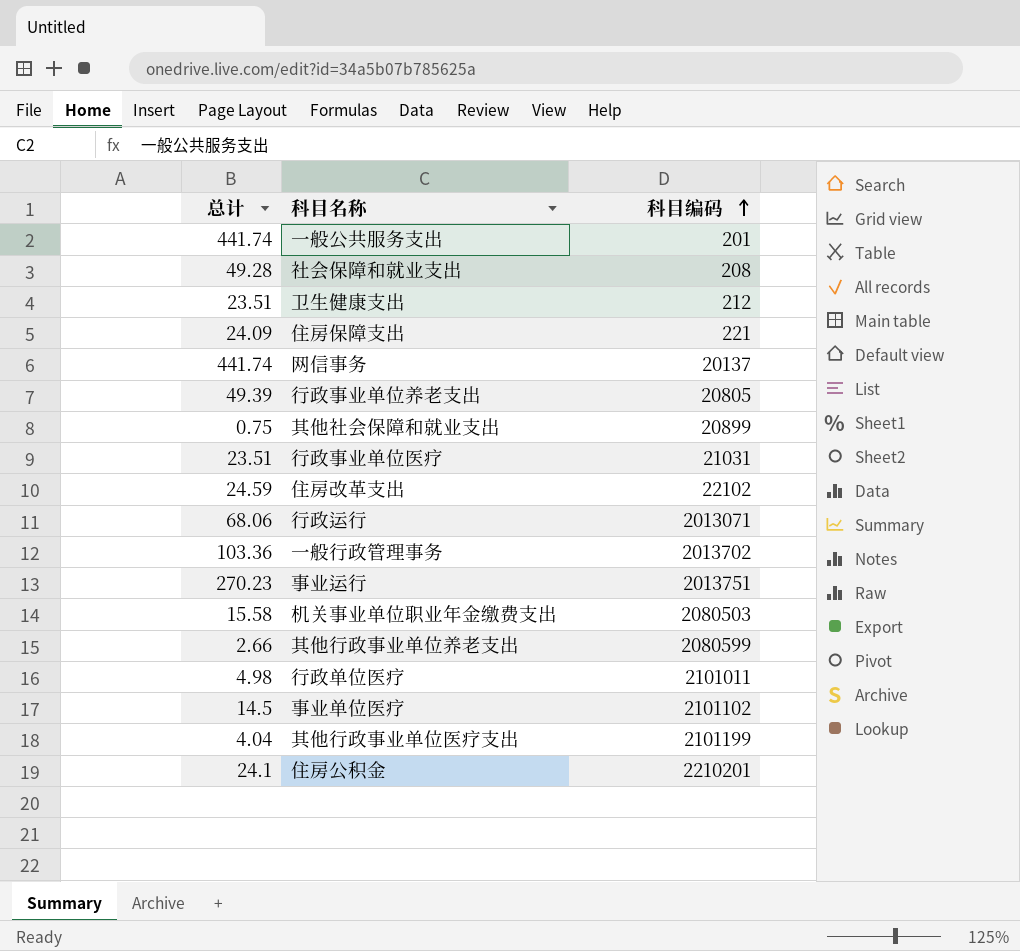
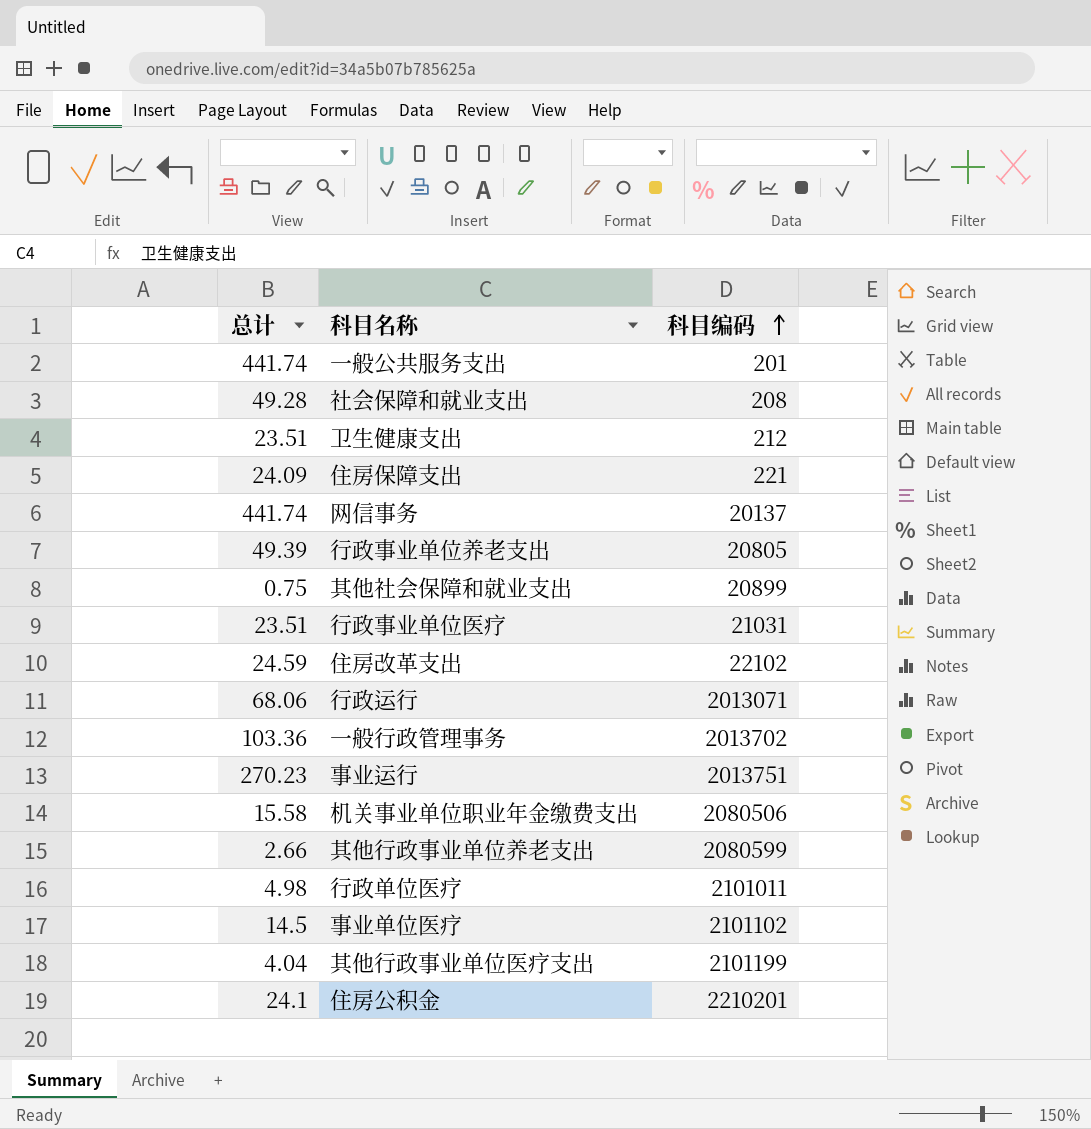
机关事业单位职业年金缴费支出 | 科目编码: 2080503 -> 2080506

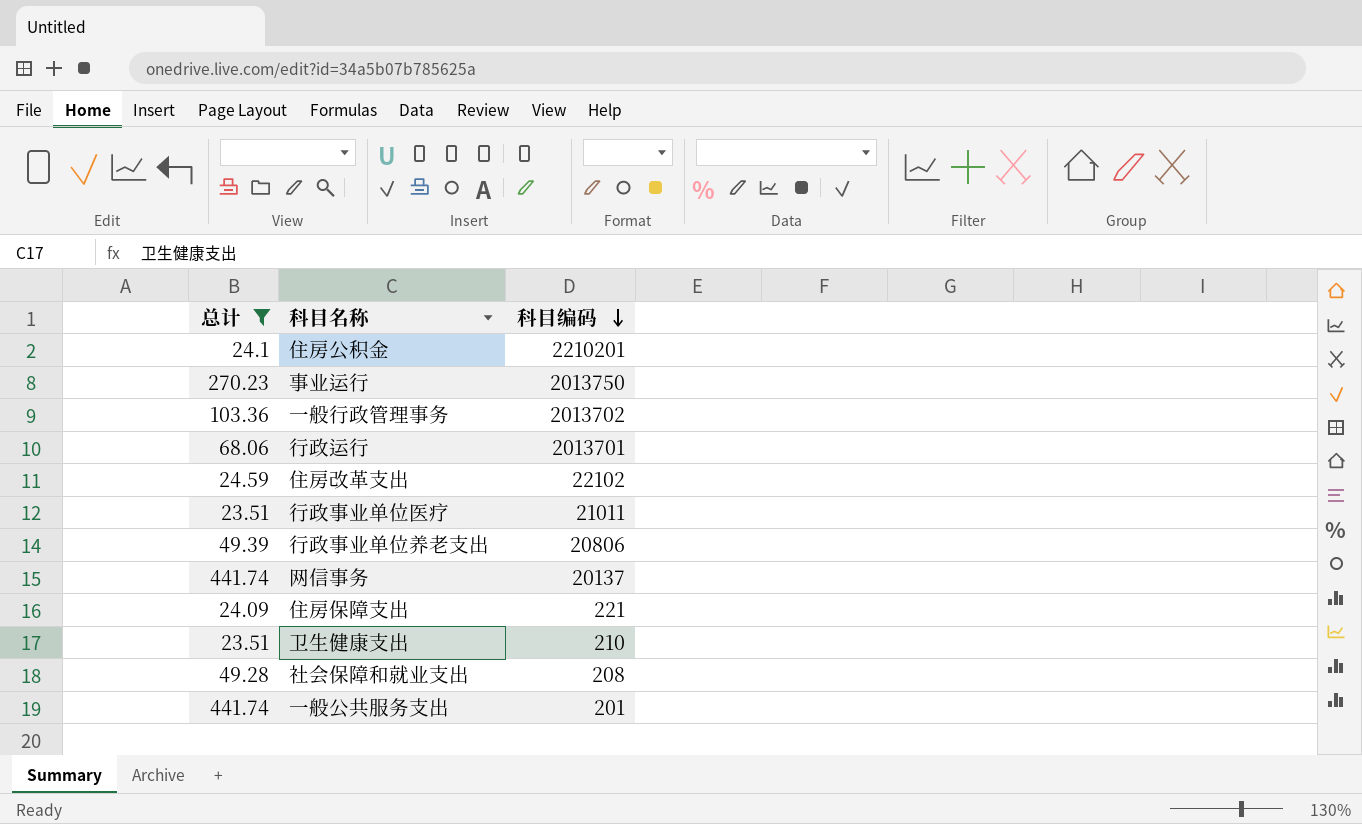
filter: none -> 总计 >= 23.51
row order: 科目编码 ascending -> 科目编码 descending
事业运行 | 科目编码: 2013751 -> 2013750
行政运行 | 科目编码: 2013071 -> 2013701
行政事业单位医疗 | 科目编码: 21031 -> 21011
行政事业单位养老支出 | 科目编码: 20805 -> 20806
卫生健康支出 | 科目编码: 212 -> 210

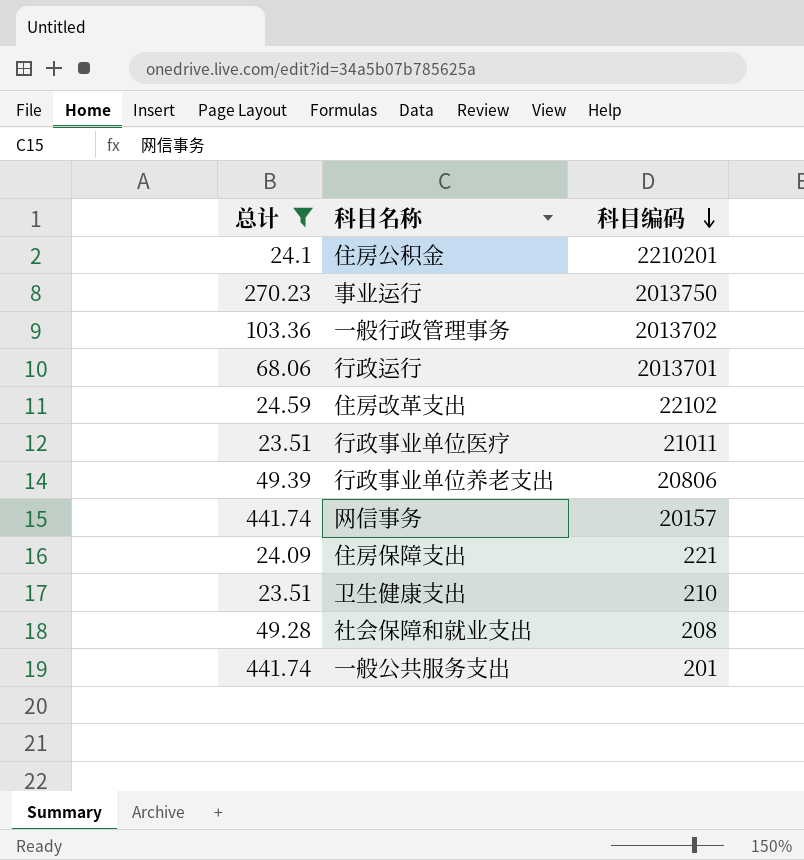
网信事务 | 科目编码: 20137 -> 20157

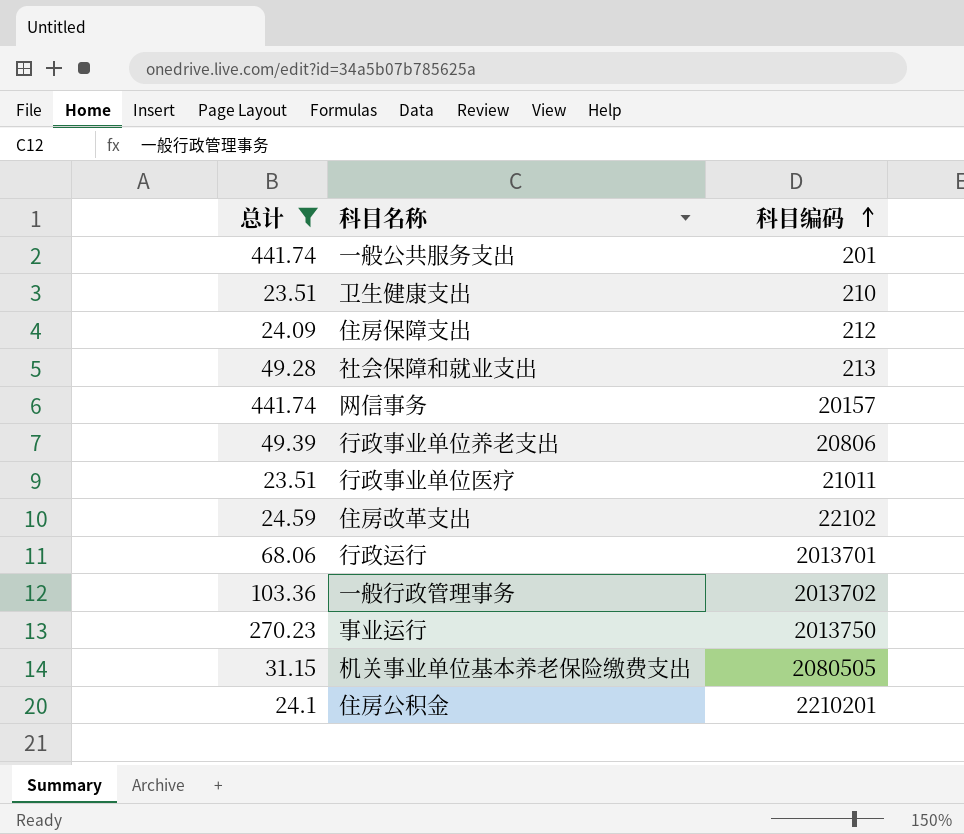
row order: 科目编码 descending -> 科目编码 ascending
住房保障支出 | 科目编码: 221 -> 212
社会保障和就业支出 | 科目编码: 208 -> 213
row 机关事业单位基本养老保险缴费支出: none -> 31.15 | 2080505

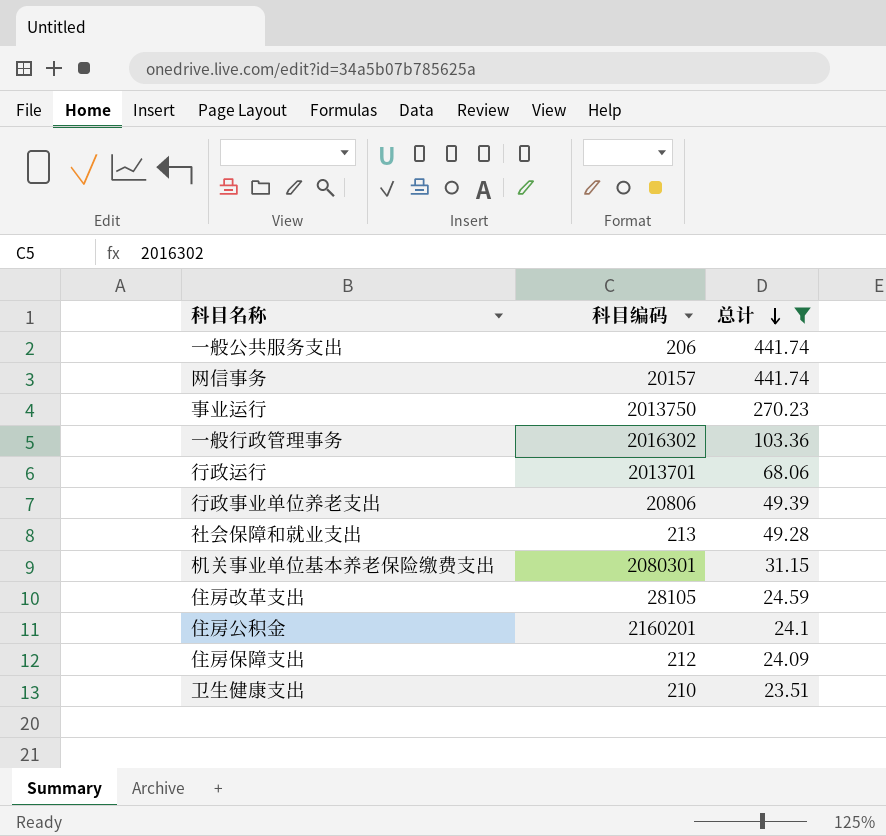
row order: 科目编码 ascending -> 总计 descending
column 总计 | position: 1 -> 3
row 行政事业单位医疗: 23.51 | 21011 -> none
一般公共服务支出 | 科目编码: 201 -> 206
一般行政管理事务 | 科目编码: 2013702 -> 2016302
机关事业单位基本养老保险缴费支出 | 科目编码: 2080505 -> 2080301
住房改革支出 | 科目编码: 22102 -> 28105
住房公积金 | 科目编码: 2210201 -> 2160201

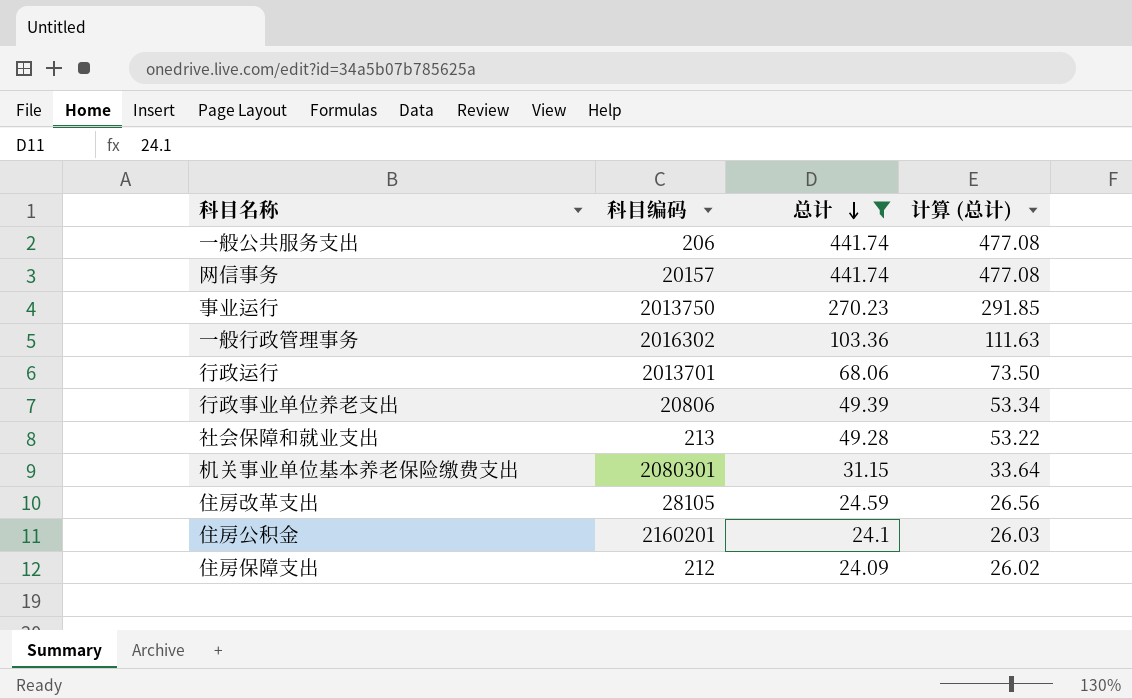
column 计算 (总计) | formula: none -> [总计] * 1.08
row 卫生健康支出: 210 | 23.51 -> none

